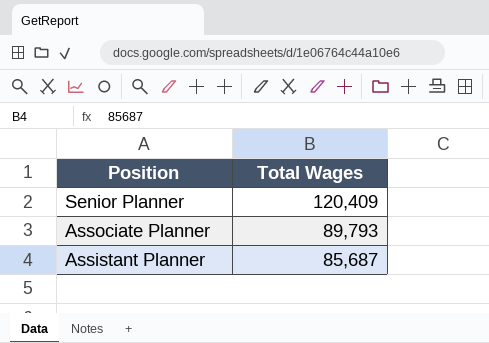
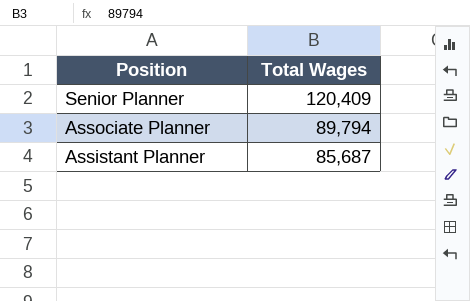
Associate Planner | Total Wages: 89,793 -> 89,794

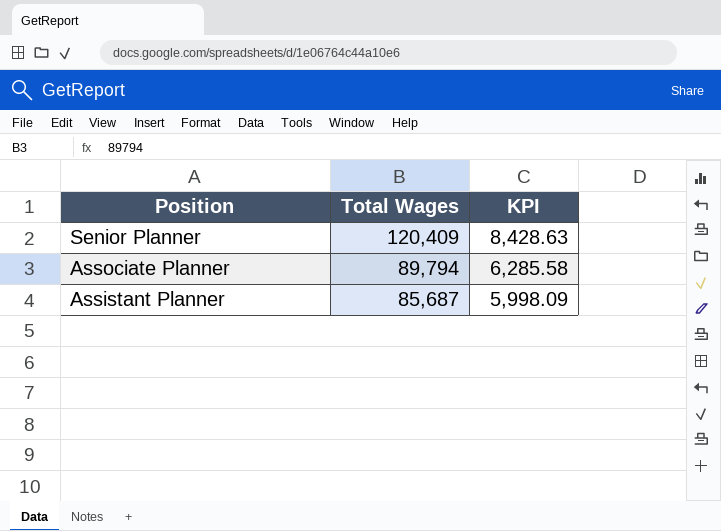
column KPI | formula: none -> [Total Wages] * 0.07

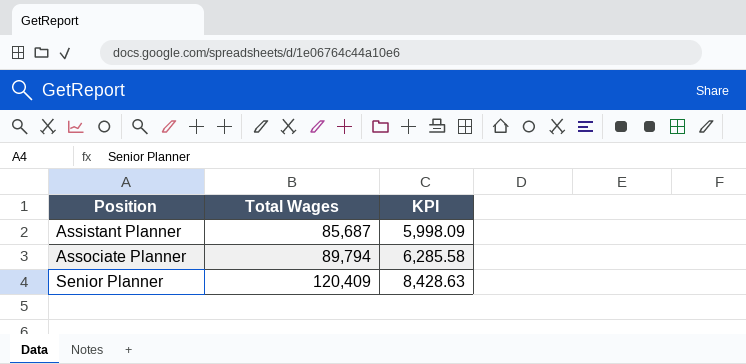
row order: Position descending -> Position ascending

